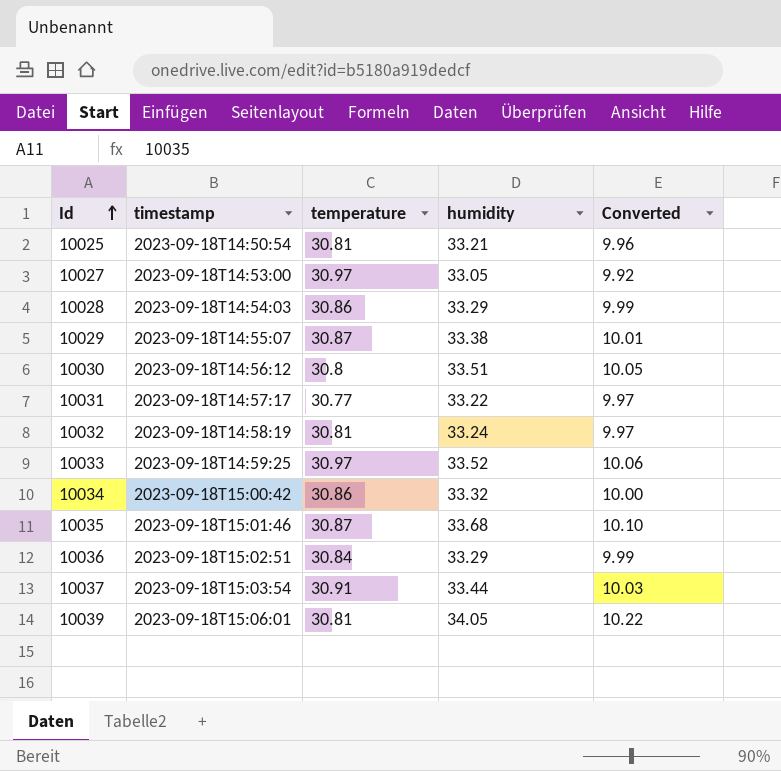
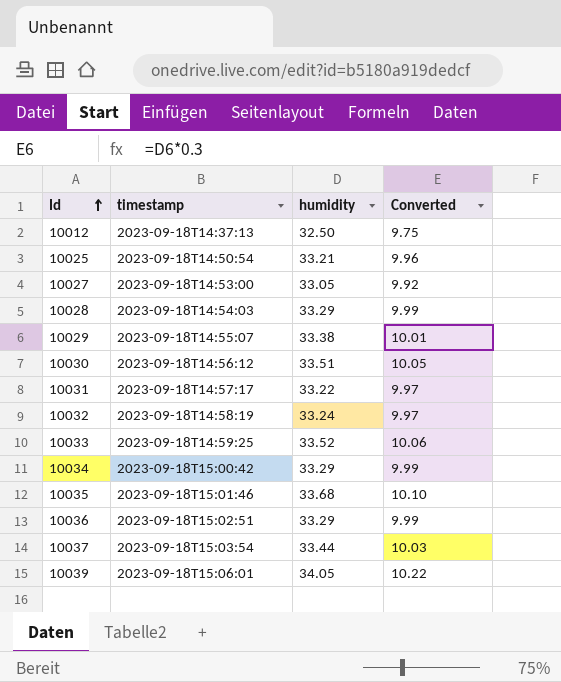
column temperature | position: 3 -> none
row 10012: none -> 2023-09-18T14:37:13 | 32.50 | 9.75
10034 | humidity: 33.32 -> 33.29
10034 | Converted: 10.00 -> 9.99

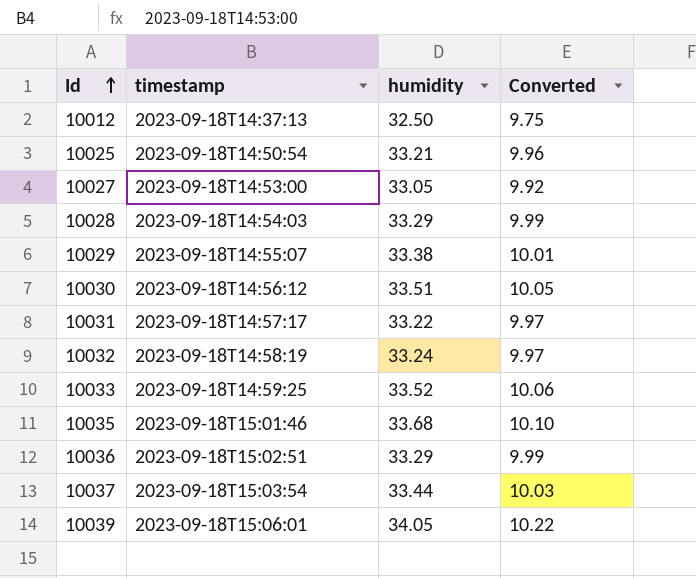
row 10034: 2023-09-18T15:00:42 | 33.29 | 9.99 -> none

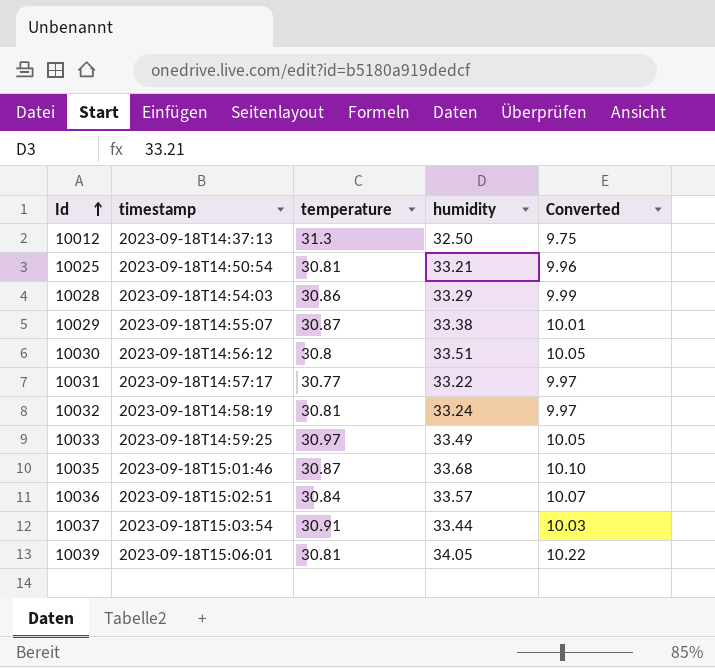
column temperature | position: none -> 3
row 10027: 2023-09-18T14:53:00 | 33.05 | 9.92 -> none
10033 | humidity: 33.52 -> 33.49
10033 | Converted: 10.06 -> 10.05
10036 | humidity: 33.29 -> 33.57
10036 | Converted: 9.99 -> 10.07

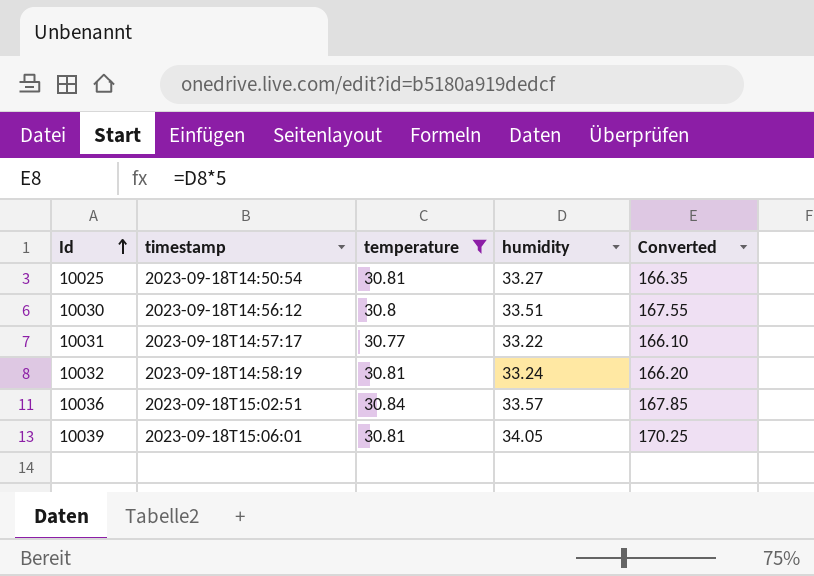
filter: none -> temperature <= 30.84
column Converted | formula: [humidity] * 0.3 -> [humidity] * 5
10025 | humidity: 33.21 -> 33.27

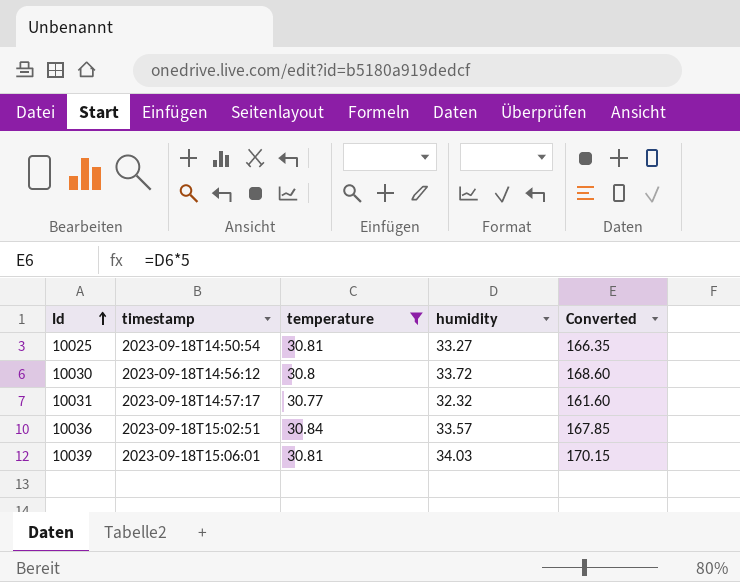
row 10032: 2023-09-18T14:58:19 | 30.81 | 33.24 | 166.20 -> none
10030 | humidity: 33.51 -> 33.72
10030 | Converted: 167.55 -> 168.60
10031 | humidity: 33.22 -> 32.32
10031 | Converted: 166.10 -> 161.60
10039 | humidity: 34.05 -> 34.03
10039 | Converted: 170.25 -> 170.15

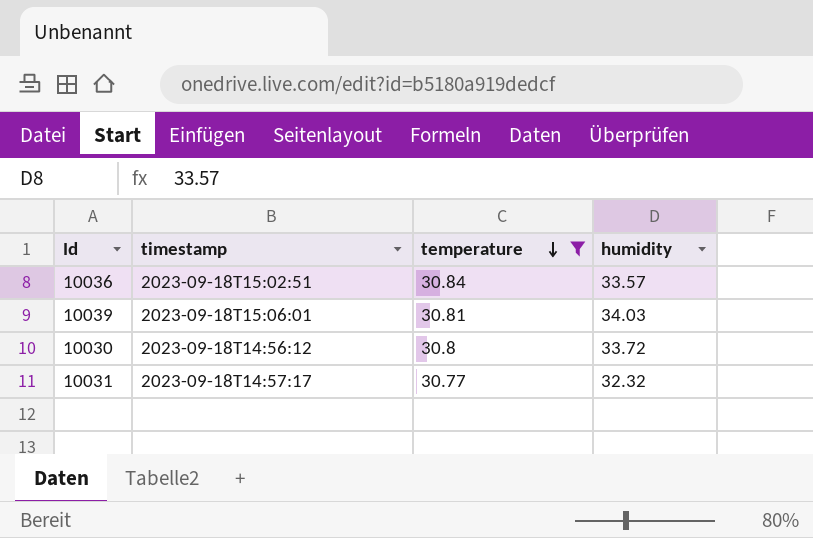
row order: Id ascending -> temperature descending
column Converted | formula: [humidity] * 5 -> none
row 10025: 2023-09-18T14:50:54 | 30.81 | 33.27 | 166.35 -> none

